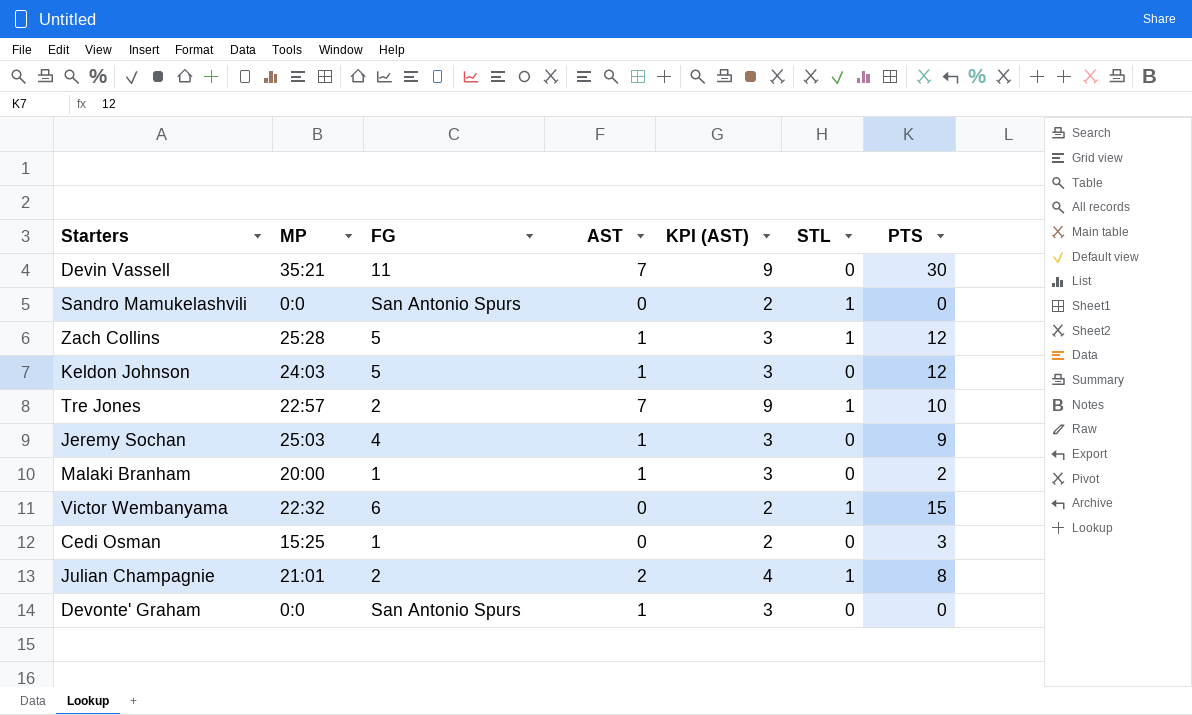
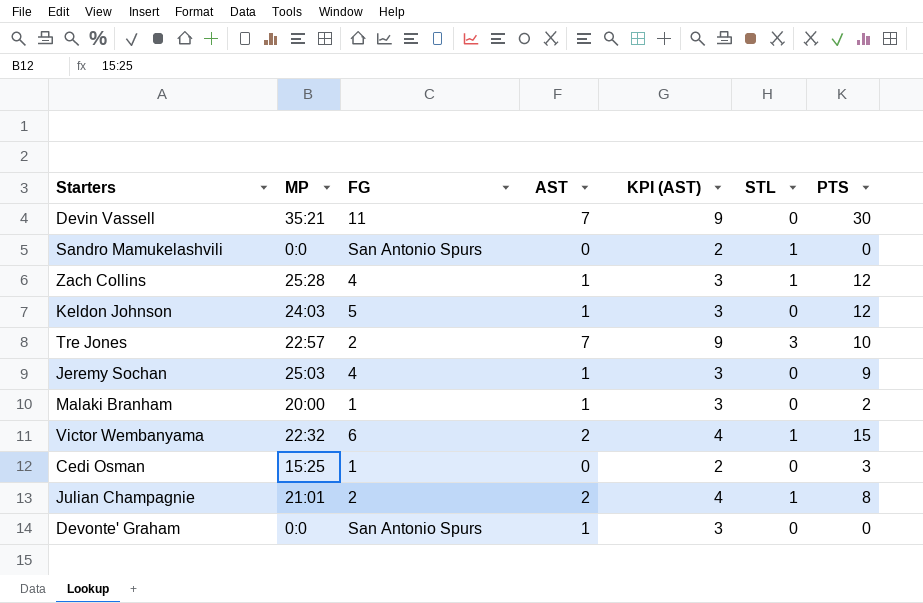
Zach Collins | FG: 5 -> 4
Tre Jones | STL: 1 -> 3
Victor Wembanyama | AST: 0 -> 2
Victor Wembanyama | KPI (AST): 2 -> 4

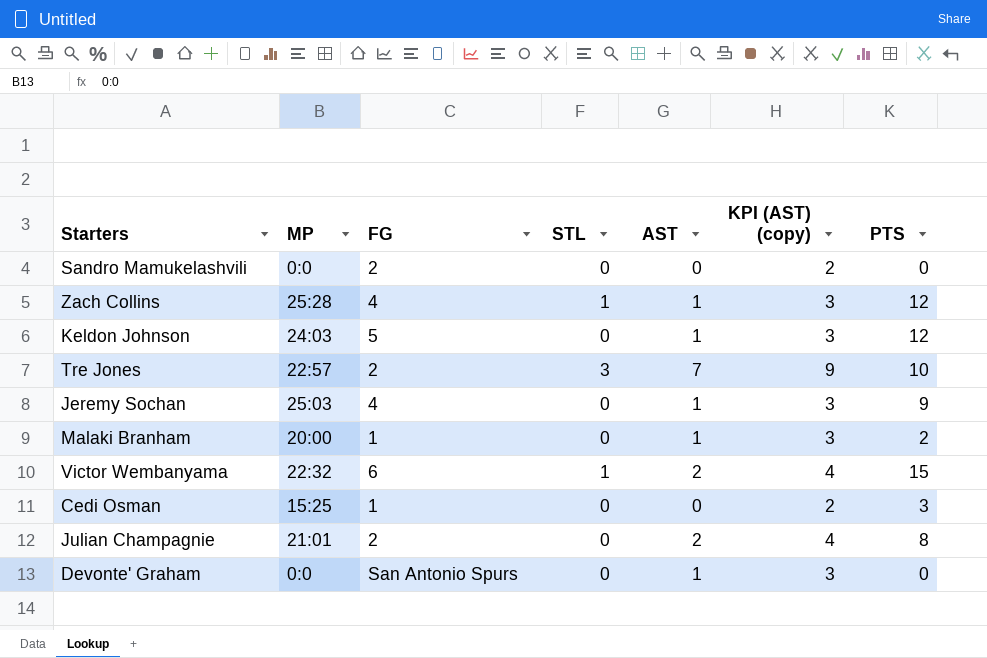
column STL | position: 6 -> 4
column name: KPI (AST) -> KPI (AST) (copy)
row Devin Vassell: 35:21 | 11 | 7 | 9 | 0 | 30 -> none
Sandro Mamukelashvili | FG: San Antonio Spurs -> 2
Sandro Mamukelashvili | STL: 1 -> 0
Julian Champagnie | STL: 1 -> 0

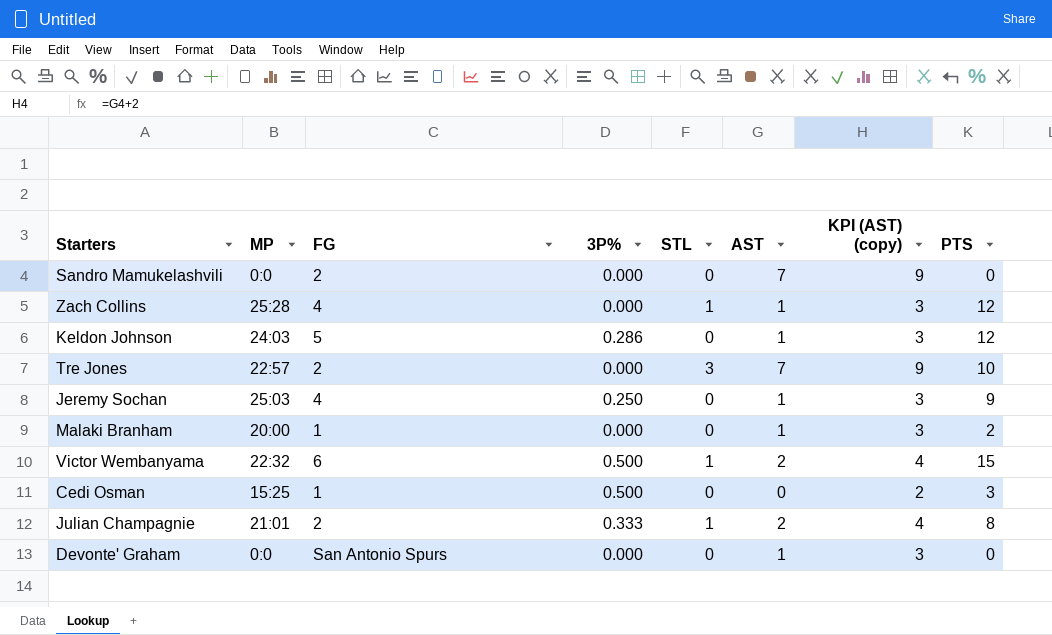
column 3P% | position: none -> 4
Sandro Mamukelashvili | AST: 0 -> 7
Sandro Mamukelashvili | KPI (AST) (copy): 2 -> 9
Julian Champagnie | STL: 0 -> 1

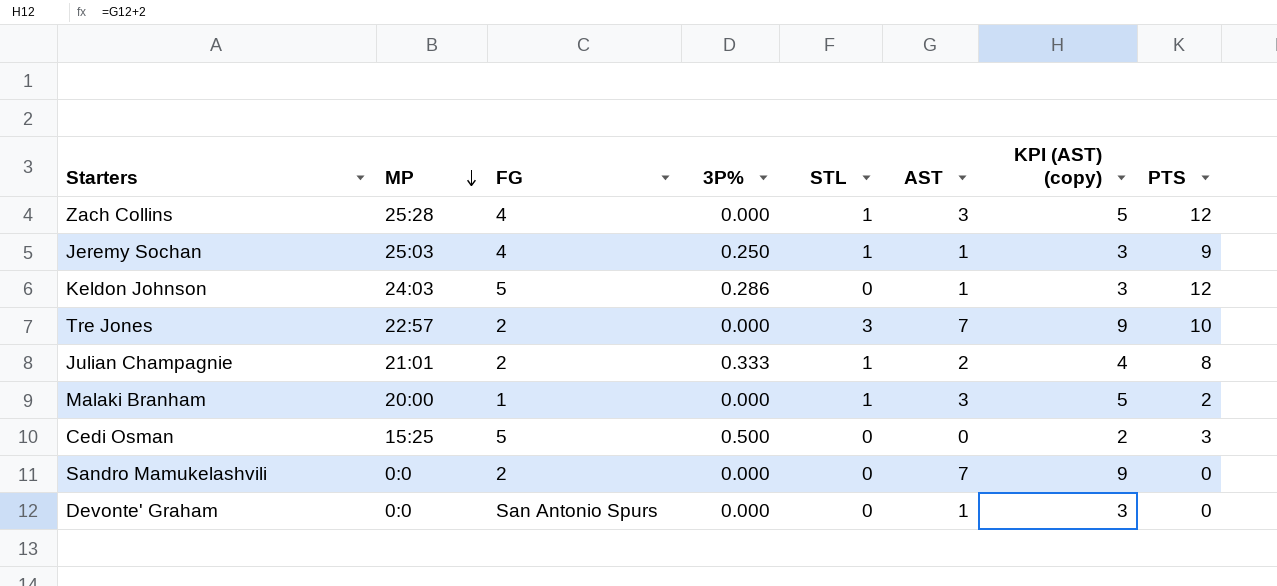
row order: none -> MP descending
row Victor Wembanyama: 22:32 | 6 | 0.500 | 1 | 2 | 4 | 15 -> none
Zach Collins | AST: 1 -> 3
Zach Collins | KPI (AST) (copy): 3 -> 5
Jeremy Sochan | STL: 0 -> 1
Malaki Branham | STL: 0 -> 1
Malaki Branham | AST: 1 -> 3
Malaki Branham | KPI (AST) (copy): 3 -> 5
Cedi Osman | FG: 1 -> 5

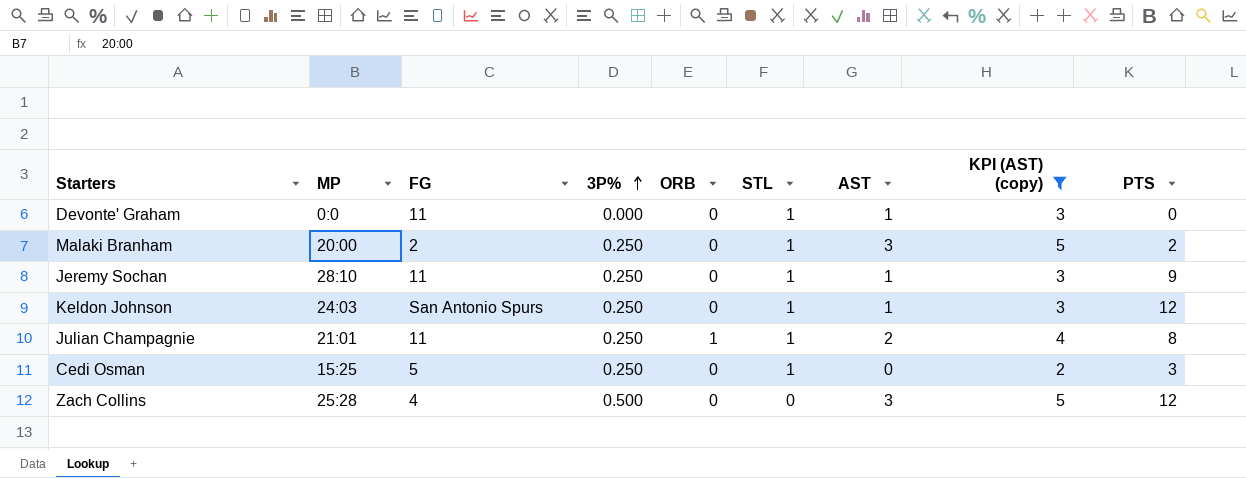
filter: none -> KPI (AST) (copy) != 9
row order: MP descending -> 3P% ascending
column ORB | position: none -> 5
Devonte' Graham | FG: San Antonio Spurs -> 11
Devonte' Graham | STL: 0 -> 1
Malaki Branham | FG: 1 -> 2
Malaki Branham | 3P%: 0.000 -> 0.250
Jeremy Sochan | MP: 25:03 -> 28:10
Jeremy Sochan | FG: 4 -> 11
Keldon Johnson | FG: 5 -> San Antonio Spurs
Keldon Johnson | 3P%: 0.286 -> 0.250
Keldon Johnson | STL: 0 -> 1
Julian Champagnie | FG: 2 -> 11
Julian Champagnie | 3P%: 0.333 -> 0.250
Cedi Osman | 3P%: 0.500 -> 0.250
Cedi Osman | STL: 0 -> 1
Zach Collins | 3P%: 0.000 -> 0.500
Zach Collins | STL: 1 -> 0

